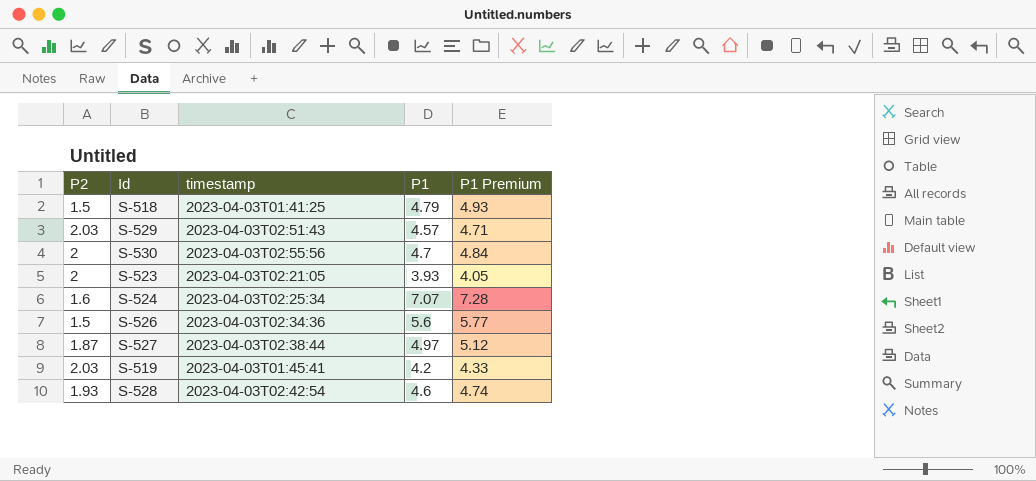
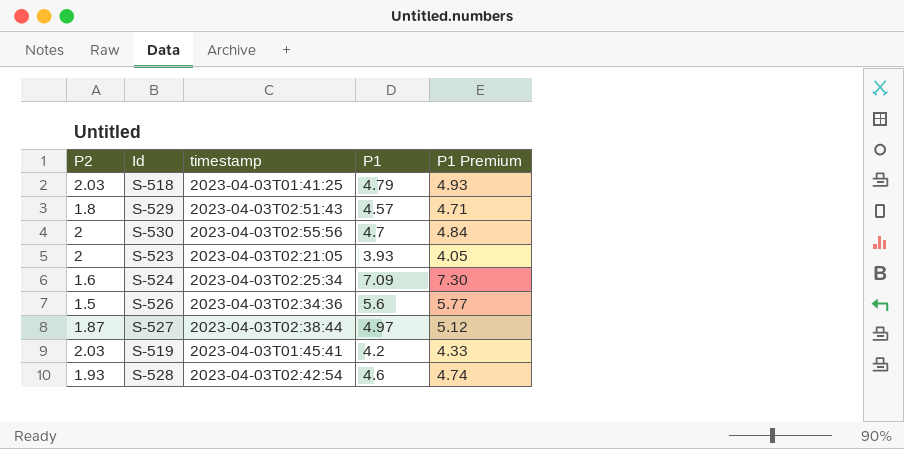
S-518 | P2: 1.5 -> 2.03
S-529 | P2: 2.03 -> 1.8
S-524 | P1: 7.07 -> 7.09
S-524 | P1 Premium: 7.28 -> 7.30

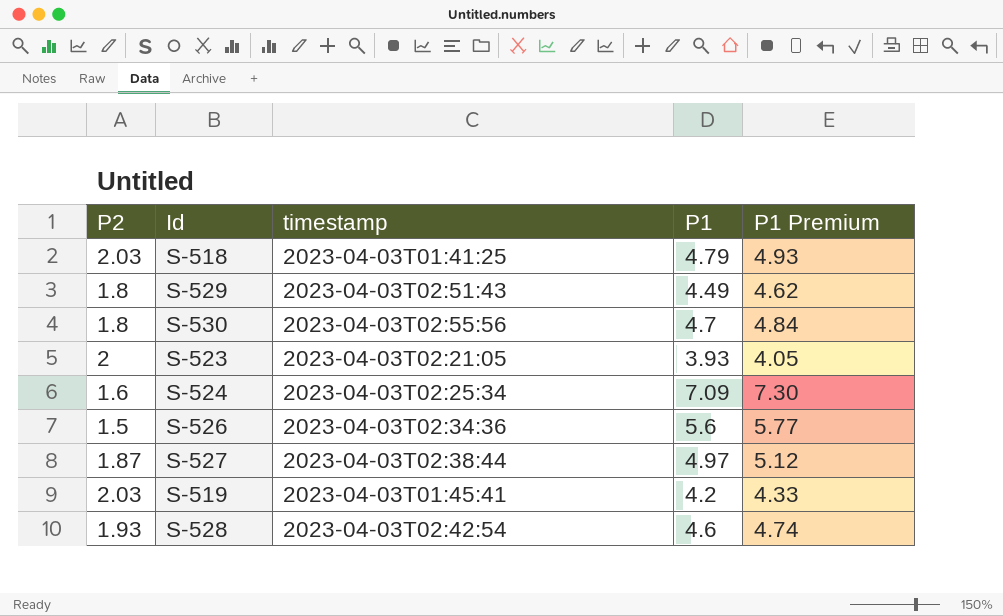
S-529 | P1: 4.57 -> 4.49
S-529 | P1 Premium: 4.71 -> 4.62
S-530 | P2: 2 -> 1.8

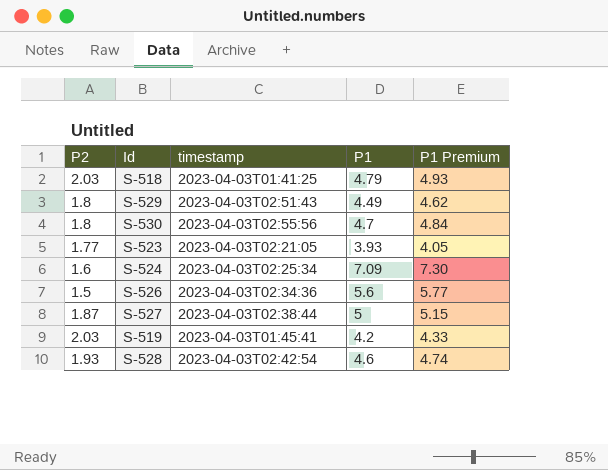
S-523 | P2: 2 -> 1.77
S-527 | P1: 4.97 -> 5
S-527 | P1 Premium: 5.12 -> 5.15

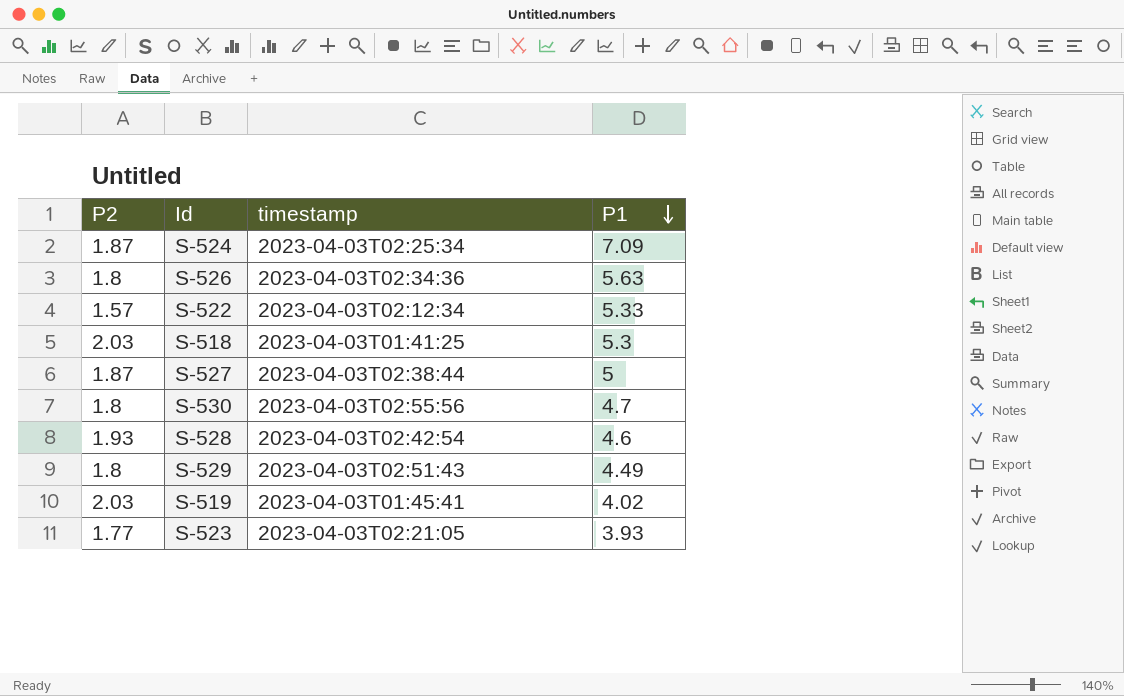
row order: none -> P1 descending
column P1 Premium | formula: [P1] * 1.03 -> none
S-524 | P2: 1.6 -> 1.87
S-526 | P2: 1.5 -> 1.8
S-526 | P1: 5.6 -> 5.63
row S-522: none -> 1.57 | 2023-04-03T02:12:34 | 5.33
S-518 | P1: 4.79 -> 5.3
S-519 | P1: 4.2 -> 4.02

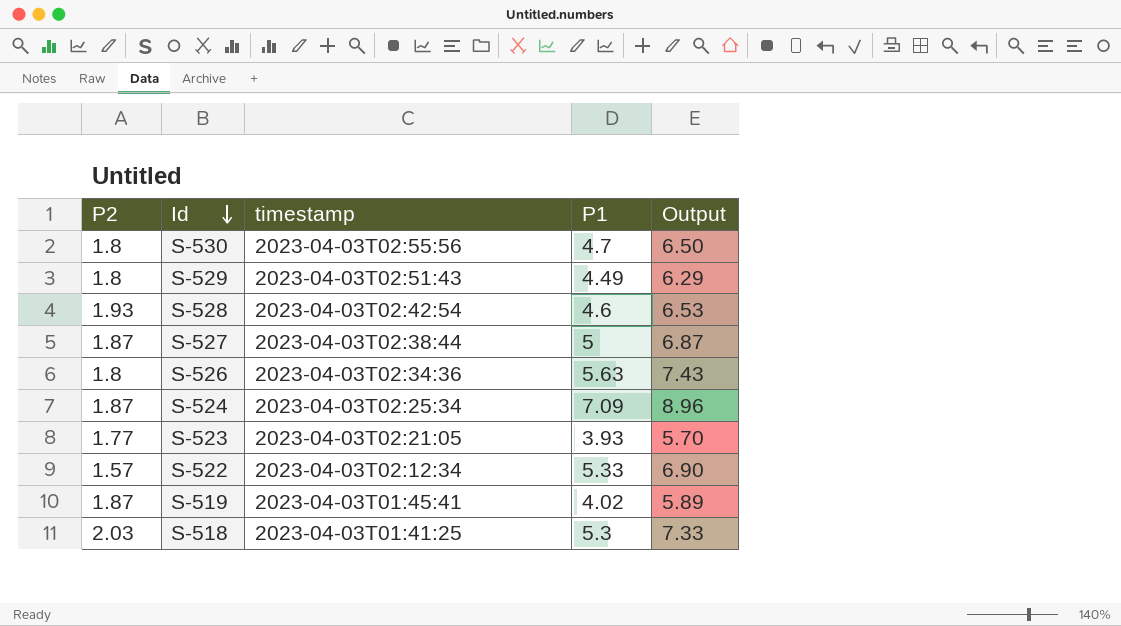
row order: P1 descending -> Id descending
column Output | formula: none -> [P2] + [P1]
S-519 | P2: 2.03 -> 1.87

